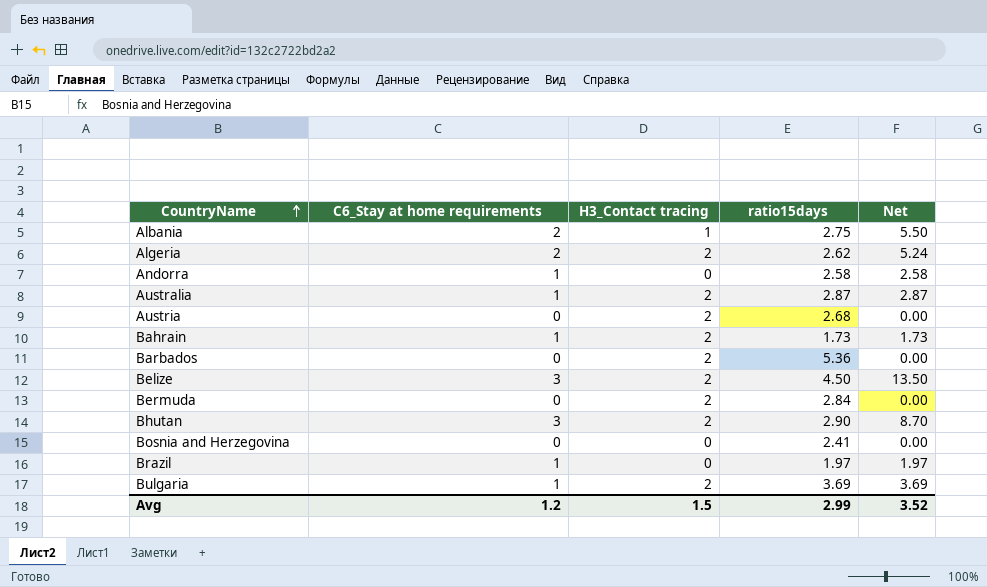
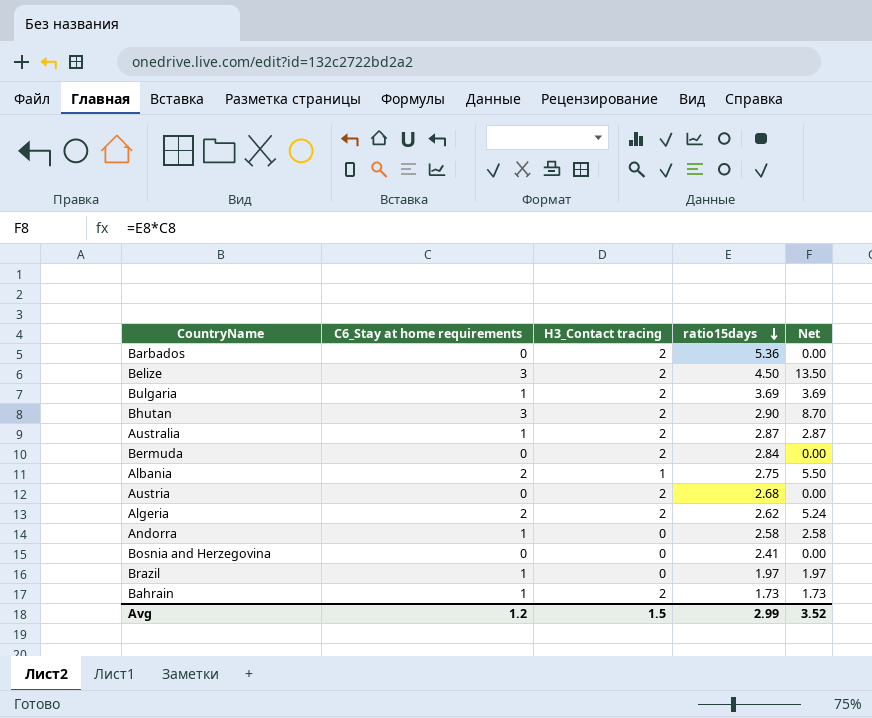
row order: CountryName ascending -> ratio15days descending

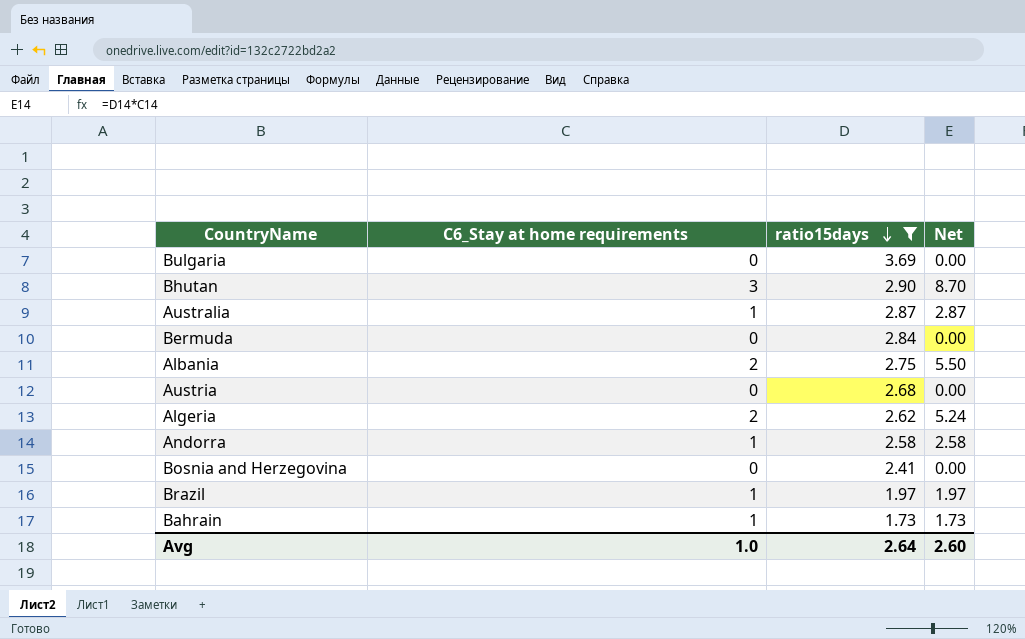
filter: none -> ratio15days <= 3.69
column H3_Contact tracing | position: 3 -> none
Bulgaria | C6_Stay at home requirements: 1 -> 0
Bulgaria | Net: 3.69 -> 0.00
Avg | C6_Stay at home requirements: 1.2 -> 1.0
Avg | ratio15days: 2.99 -> 2.64
Avg | Net: 3.52 -> 2.60

